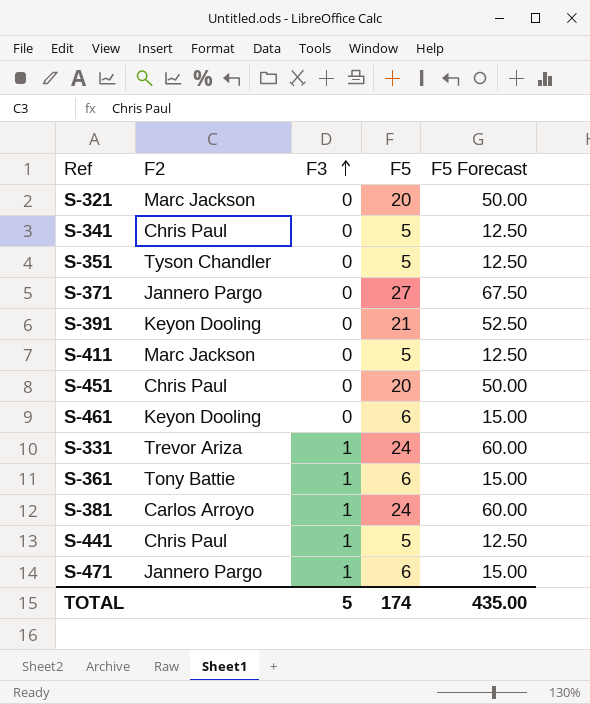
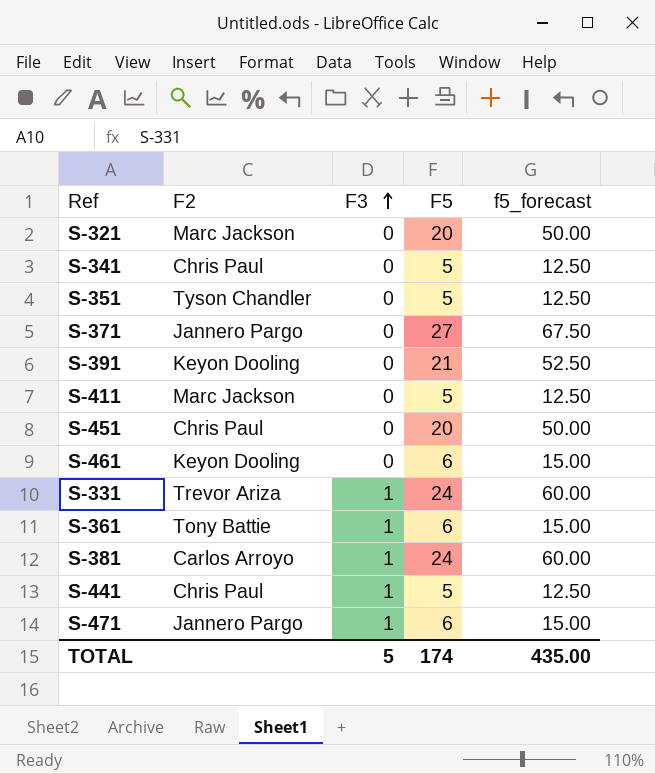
column name: F5 Forecast -> f5_forecast

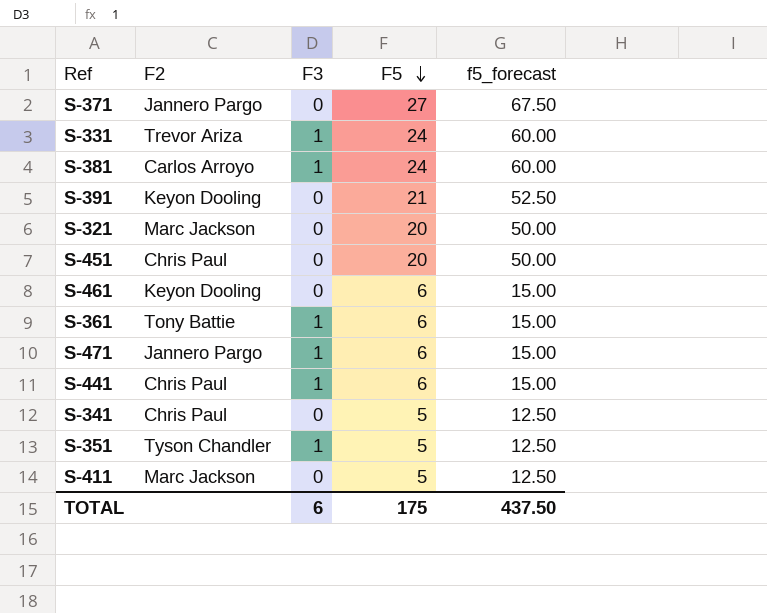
row order: F3 ascending -> F5 descending
S-441 | F5: 5 -> 6
S-441 | f5_forecast: 12.50 -> 15.00
S-351 | F3: 0 -> 1
TOTAL | F3: 5 -> 6
TOTAL | F5: 174 -> 175
TOTAL | f5_forecast: 435.00 -> 437.50

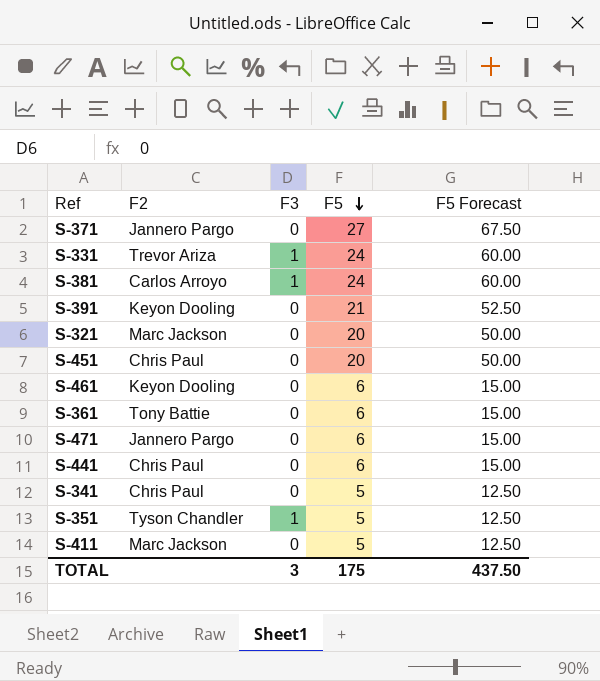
column name: f5_forecast -> F5 Forecast
S-361 | F3: 1 -> 0
S-471 | F3: 1 -> 0
S-441 | F3: 1 -> 0
TOTAL | F3: 6 -> 3

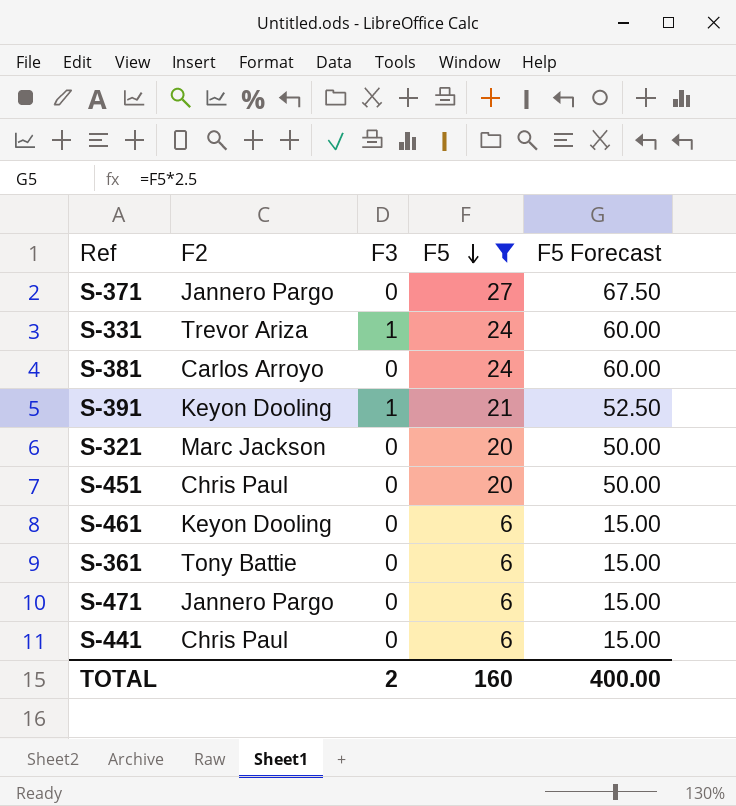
filter: none -> F5 != 5
S-381 | F3: 1 -> 0
S-391 | F3: 0 -> 1
TOTAL | F3: 3 -> 2
TOTAL | F5: 175 -> 160
TOTAL | F5 Forecast: 437.50 -> 400.00

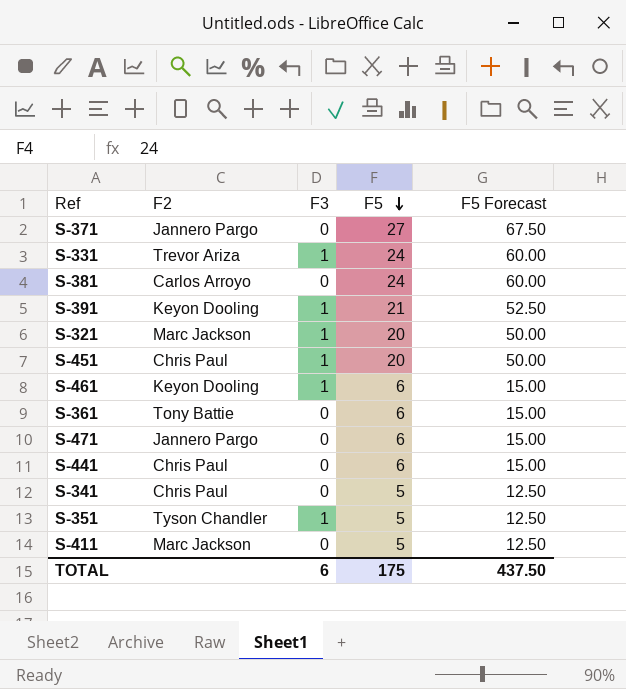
filter: F5 != 5 -> none
S-321 | F3: 0 -> 1
S-451 | F3: 0 -> 1
S-461 | F3: 0 -> 1
TOTAL | F3: 2 -> 6
TOTAL | F5: 160 -> 175
TOTAL | F5 Forecast: 400.00 -> 437.50

